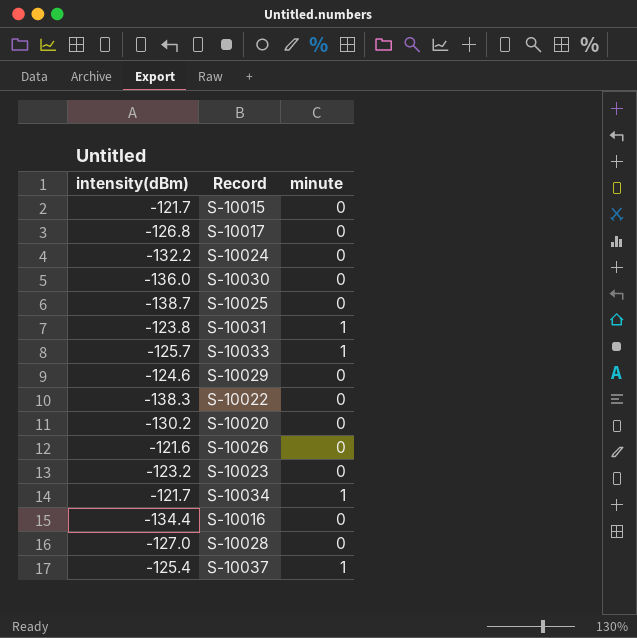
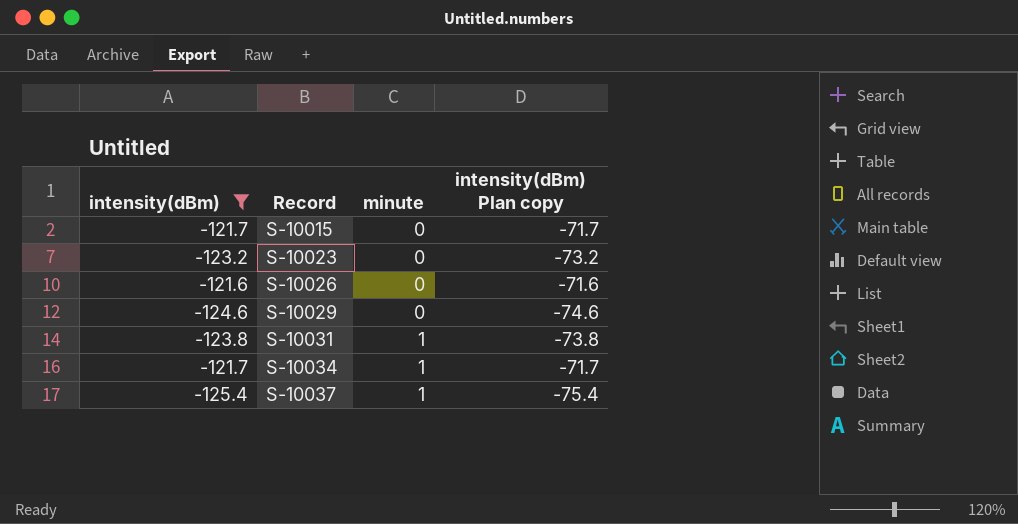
filter: none -> intensity(dBm) >= -125.4
row order: none -> Record ascending
column intensity(dBm) Plan copy | formula: none -> [intensity(dBm)] + 50

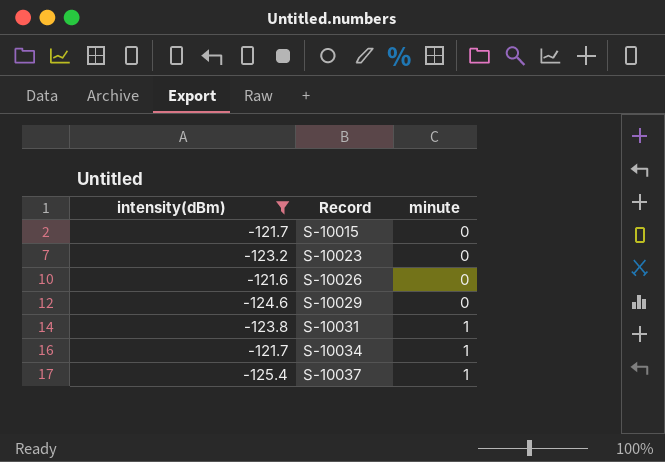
column intensity(dBm) Plan copy | formula: [intensity(dBm)] + 50 -> none

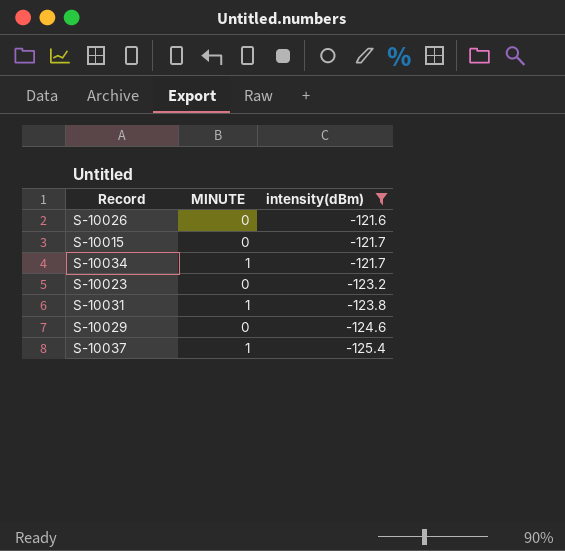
row order: Record ascending -> intensity(dBm) descending
column name: minute -> MINUTE
column intensity(dBm) | position: 1 -> 3

